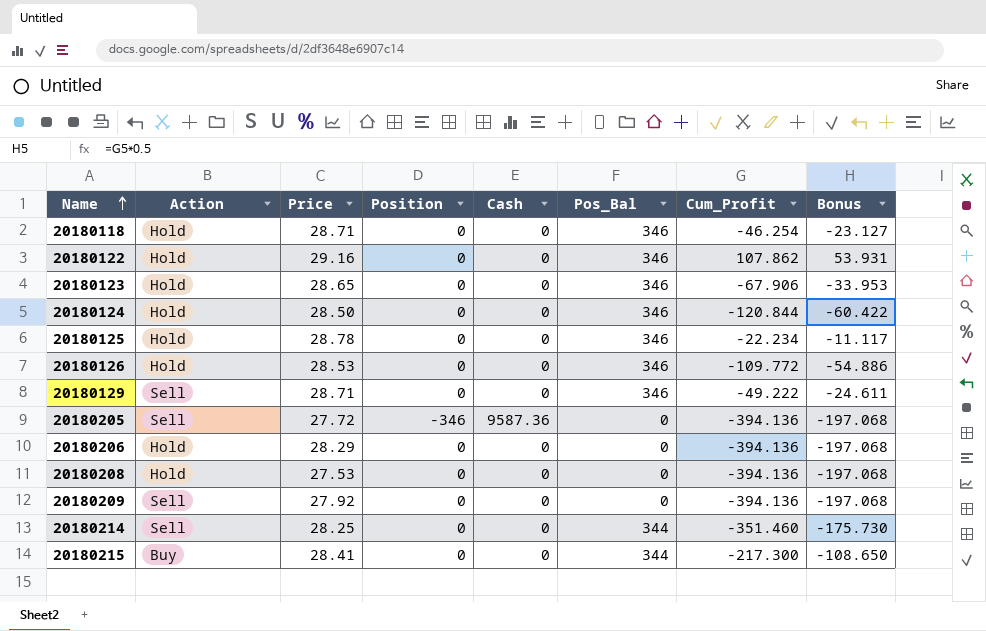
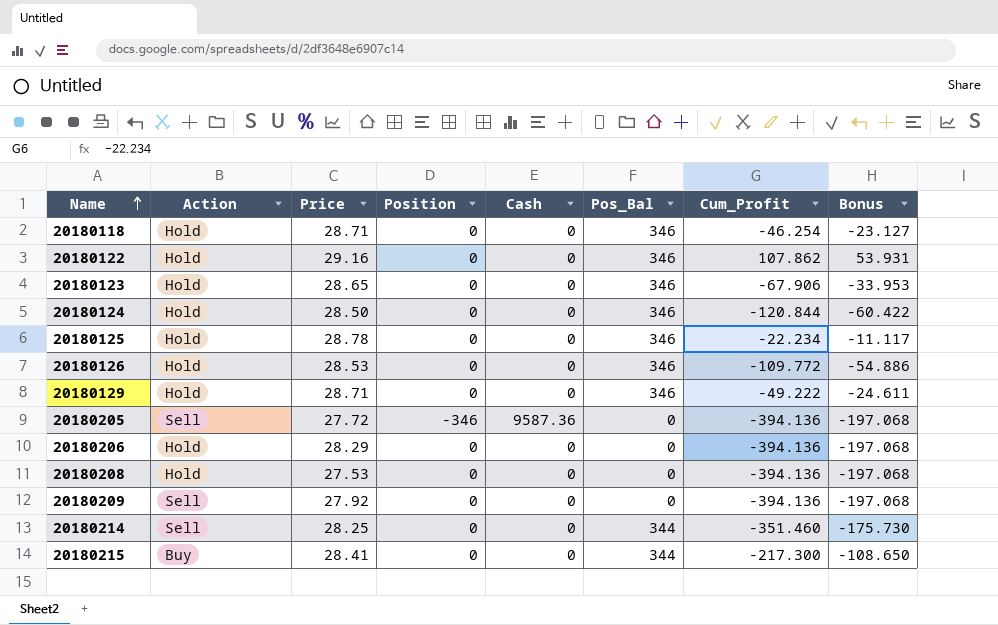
20180129 | Action: Sell -> Hold

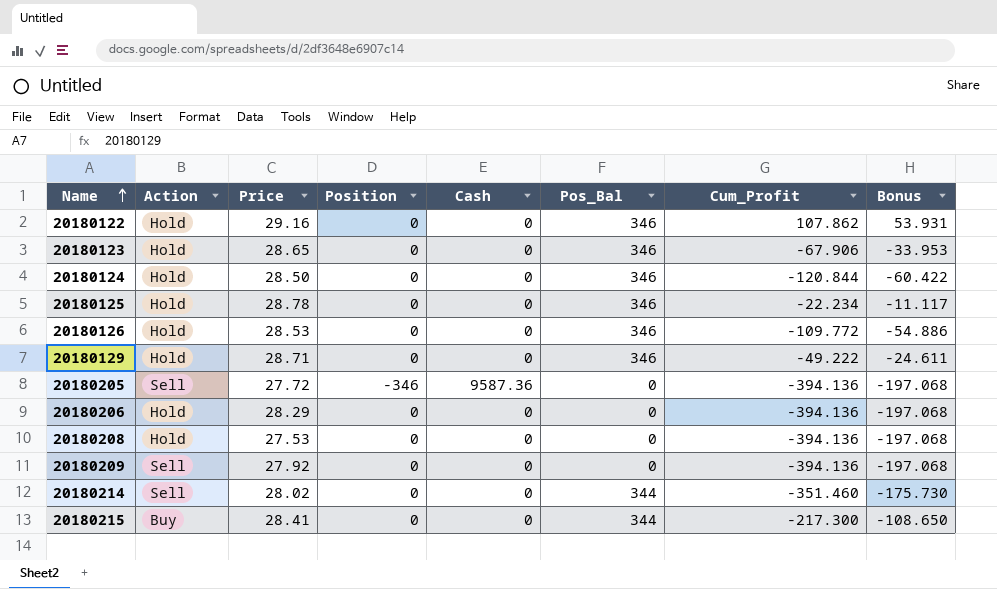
row 20180118: Hold | 28.71 | 0 | 0 | 346 | -46.254 | -23.127 -> none
20180214 | Price: 28.25 -> 28.02

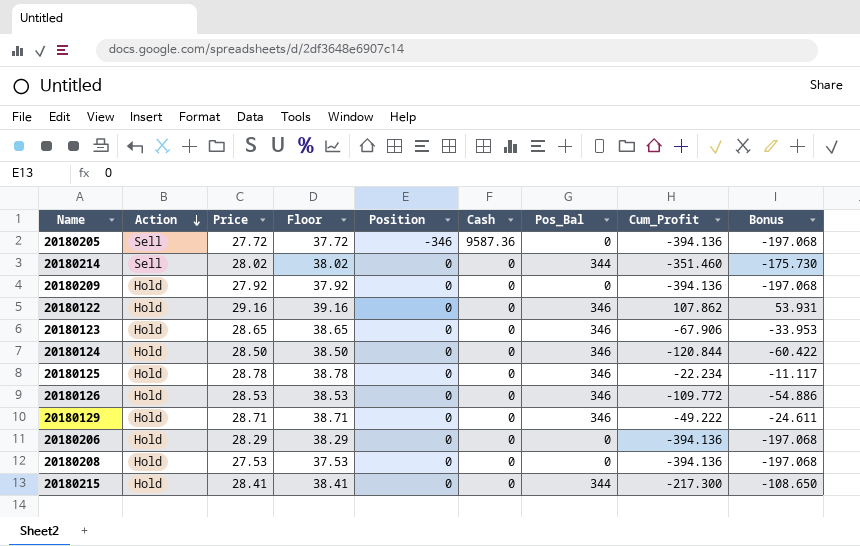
row order: Name ascending -> Action descending
column Floor | formula: none -> [Price] + 10
20180209 | Action: Sell -> Hold
20180215 | Action: Buy -> Hold

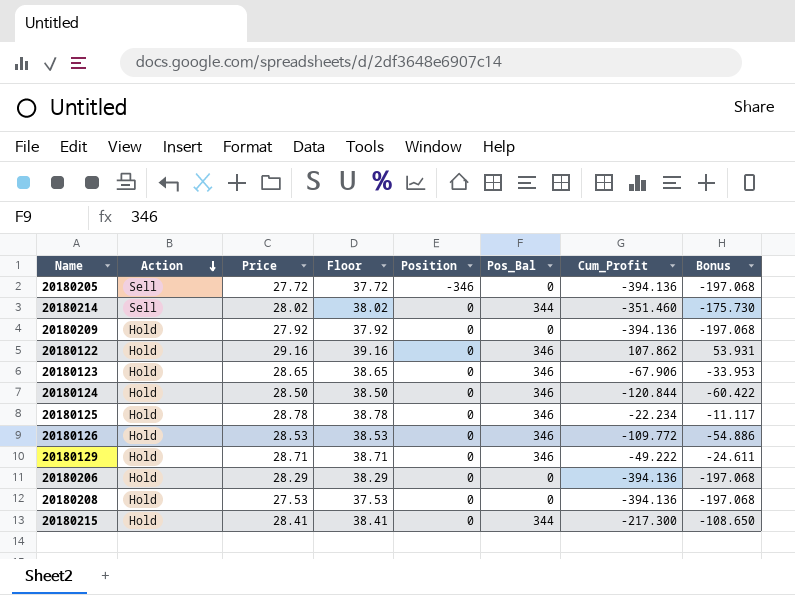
column Cash | position: 6 -> none

